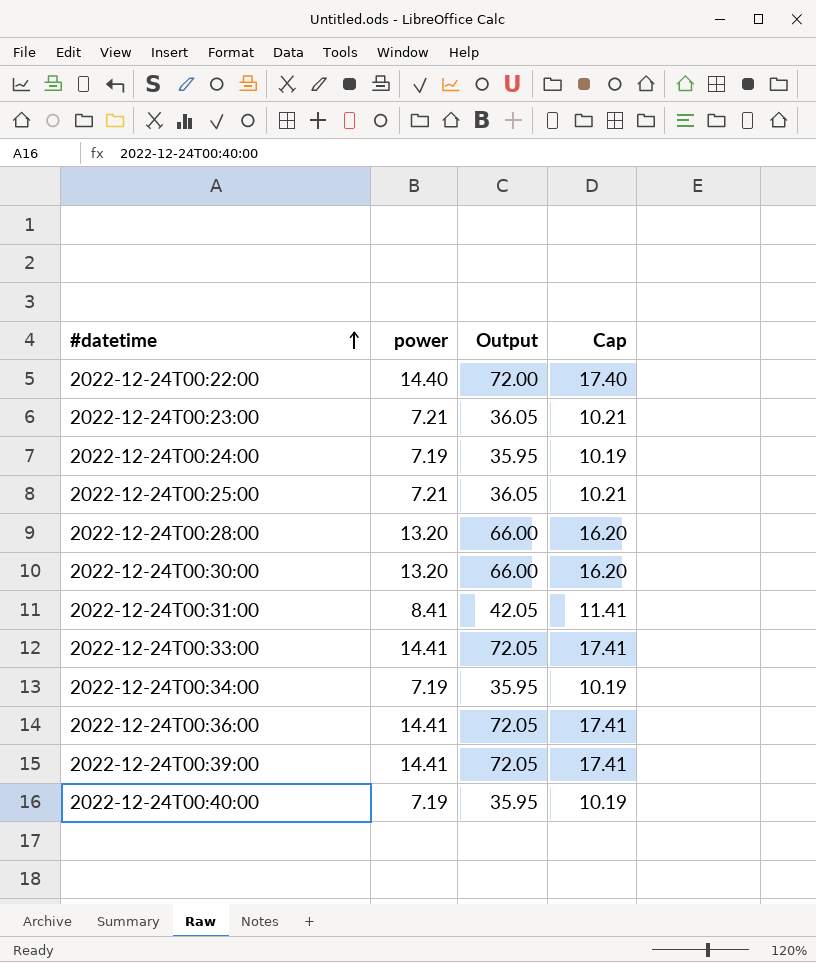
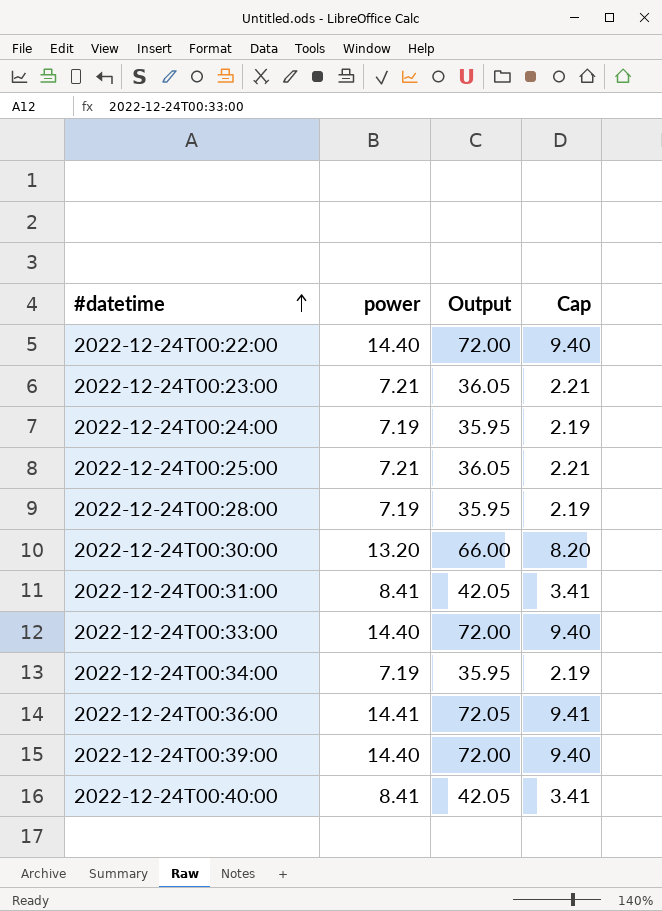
column Cap | formula: [power] + 3 -> [power] - 5
2022-12-24T00:28:00 | power: 13.20 -> 7.19
2022-12-24T00:28:00 | Output: 66.00 -> 35.95
2022-12-24T00:33:00 | power: 14.41 -> 14.40
2022-12-24T00:33:00 | Output: 72.05 -> 72.00
2022-12-24T00:39:00 | power: 14.41 -> 14.40
2022-12-24T00:39:00 | Output: 72.05 -> 72.00
2022-12-24T00:40:00 | power: 7.19 -> 8.41
2022-12-24T00:40:00 | Output: 35.95 -> 42.05

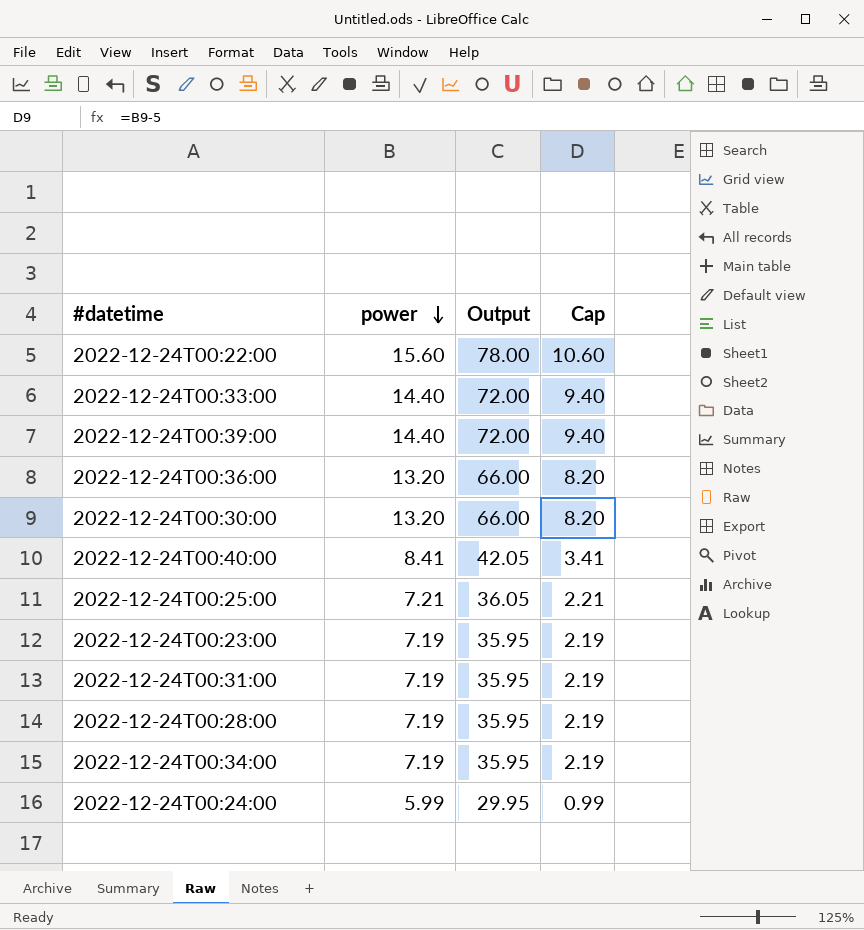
row order: #datetime ascending -> power descending
2022-12-24T00:22:00 | power: 14.40 -> 15.60
2022-12-24T00:22:00 | Output: 72.00 -> 78.00
2022-12-24T00:22:00 | Cap: 9.40 -> 10.60
2022-12-24T00:36:00 | power: 14.41 -> 13.20
2022-12-24T00:36:00 | Output: 72.05 -> 66.00
2022-12-24T00:36:00 | Cap: 9.41 -> 8.20
2022-12-24T00:23:00 | power: 7.21 -> 7.19
2022-12-24T00:23:00 | Output: 36.05 -> 35.95
2022-12-24T00:23:00 | Cap: 2.21 -> 2.19
2022-12-24T00:31:00 | power: 8.41 -> 7.19
2022-12-24T00:31:00 | Output: 42.05 -> 35.95
2022-12-24T00:31:00 | Cap: 3.41 -> 2.19
2022-12-24T00:24:00 | power: 7.19 -> 5.99
2022-12-24T00:24:00 | Output: 35.95 -> 29.95
2022-12-24T00:24:00 | Cap: 2.19 -> 0.99

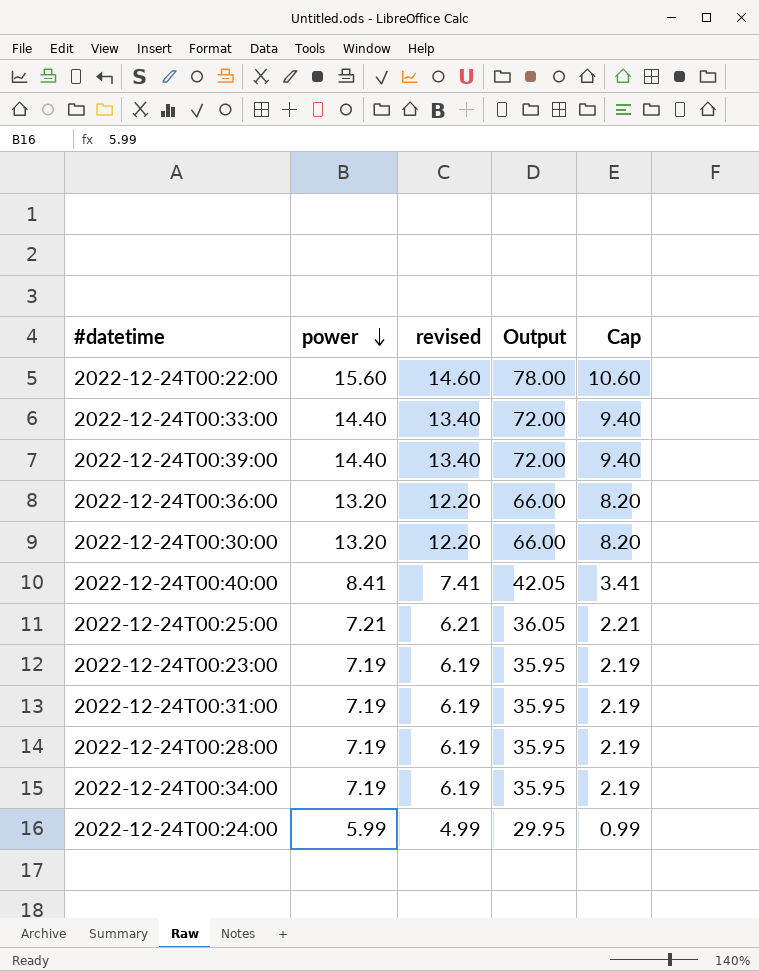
column revised | formula: none -> [power] - 1

